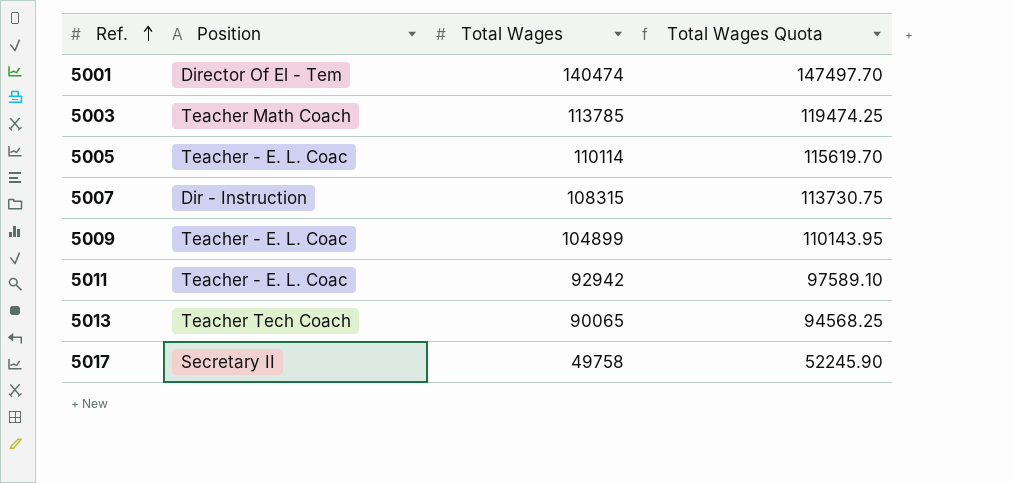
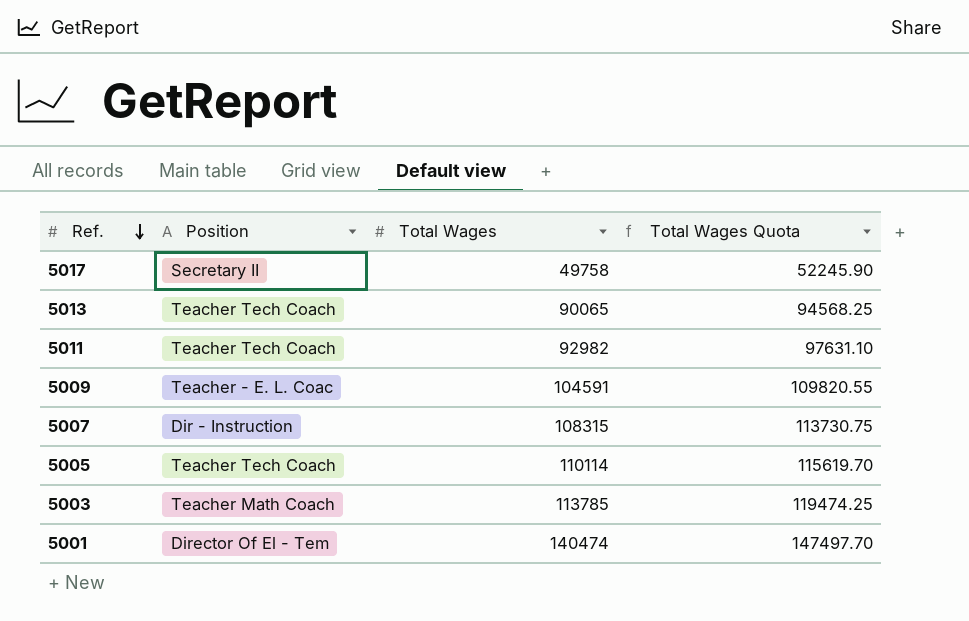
row order: Ref. ascending -> Ref. descending
5011 | Position: Teacher - E. L. Coac -> Teacher Tech Coach
5011 | Total Wages: 92942 -> 92982
5011 | Total Wages Quota: 97589.10 -> 97631.10
5009 | Total Wages: 104899 -> 104591
5009 | Total Wages Quota: 110143.95 -> 109820.55
5005 | Position: Teacher - E. L. Coac -> Teacher Tech Coach

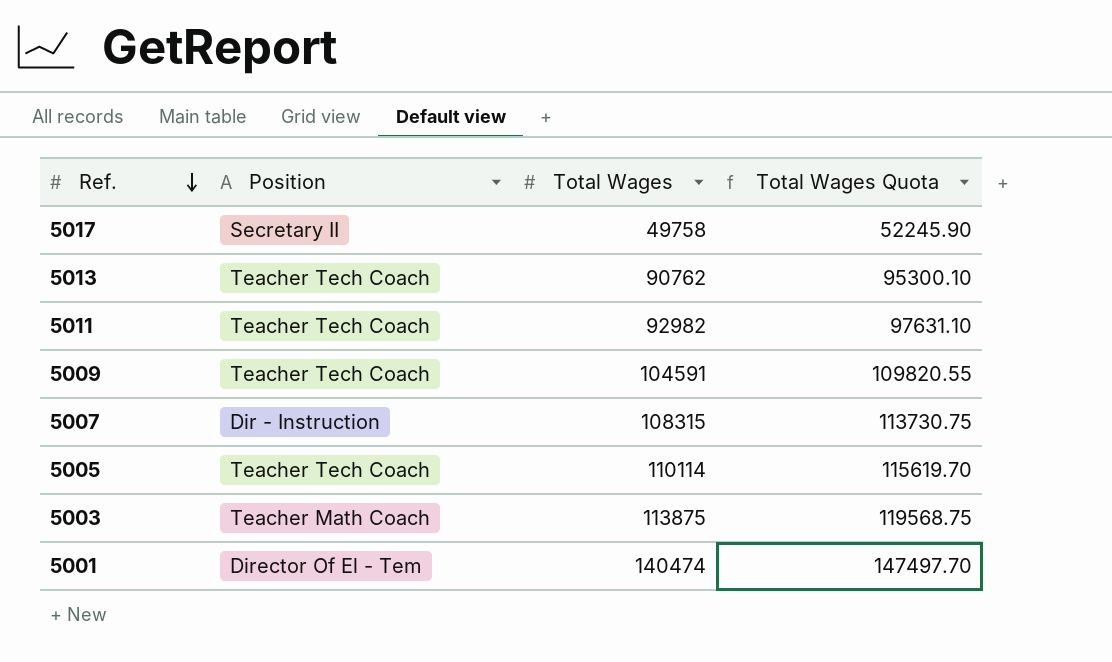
5013 | Total Wages: 90065 -> 90762
5013 | Total Wages Quota: 94568.25 -> 95300.10
5009 | Position: Teacher - E. L. Coac -> Teacher Tech Coach
5003 | Total Wages: 113785 -> 113875
5003 | Total Wages Quota: 119474.25 -> 119568.75

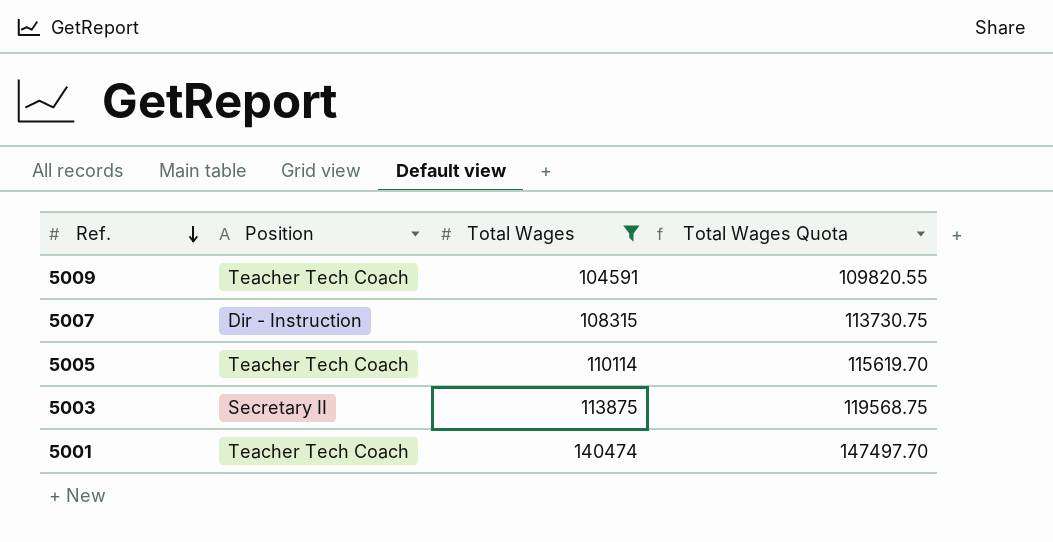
filter: none -> Total Wages >= 104591
5003 | Position: Teacher Math Coach -> Secretary II
5001 | Position: Director Of El - Tem -> Teacher Tech Coach

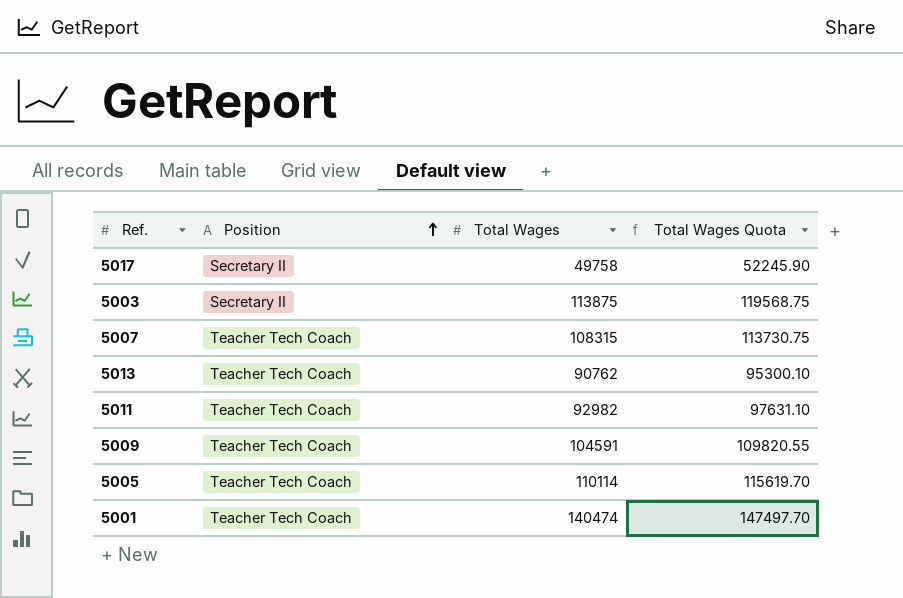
filter: Total Wages >= 104591 -> none
row order: Ref. descending -> Position ascending
5007 | Position: Dir - Instruction -> Teacher Tech Coach

